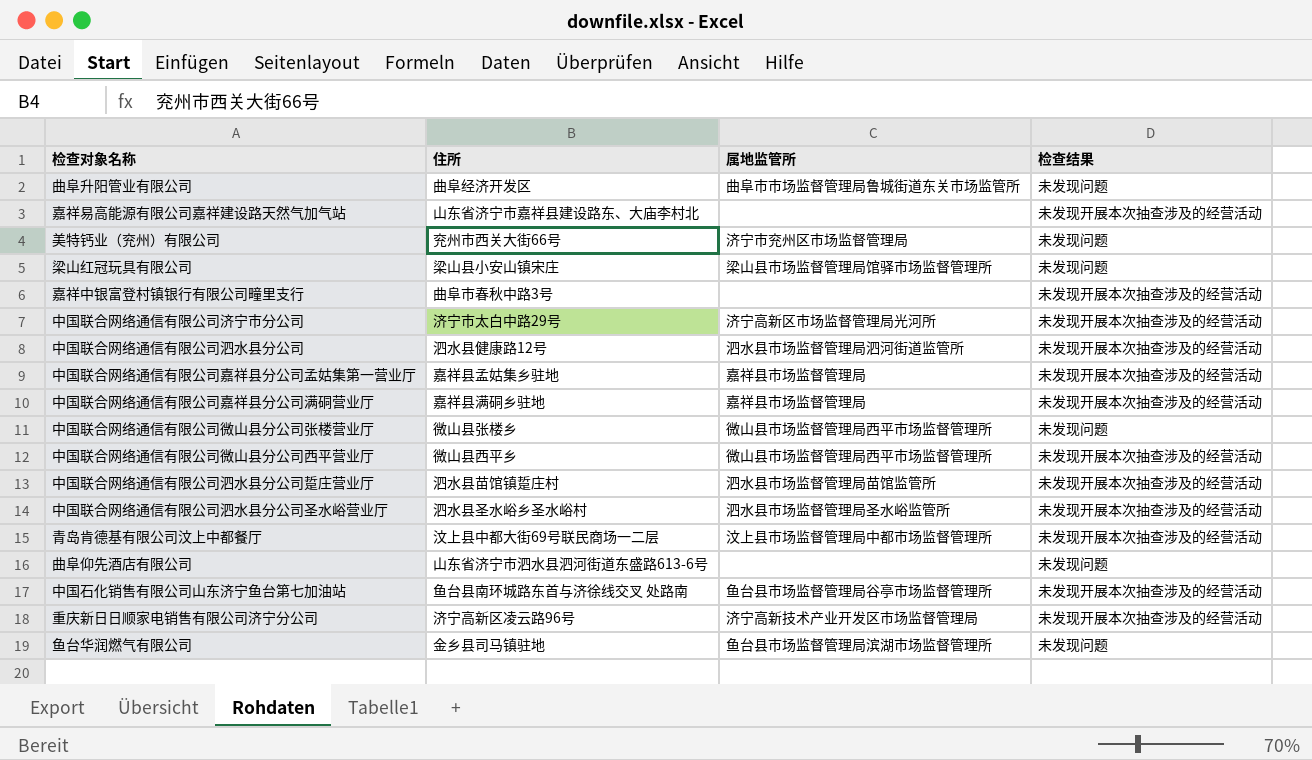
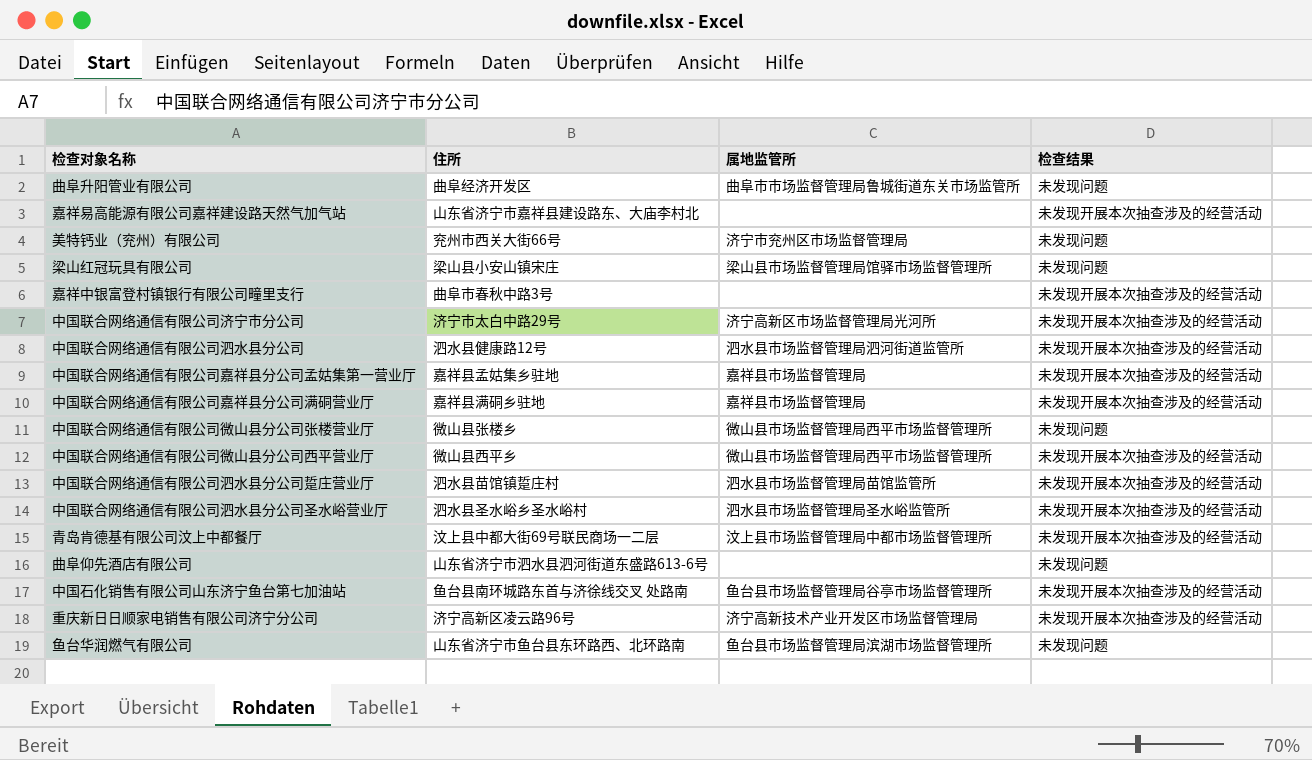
鱼台华润燃气有限公司 | 住所: 金乡县司马镇驻地 -> 山东省济宁市鱼台县东环路西、北环路南

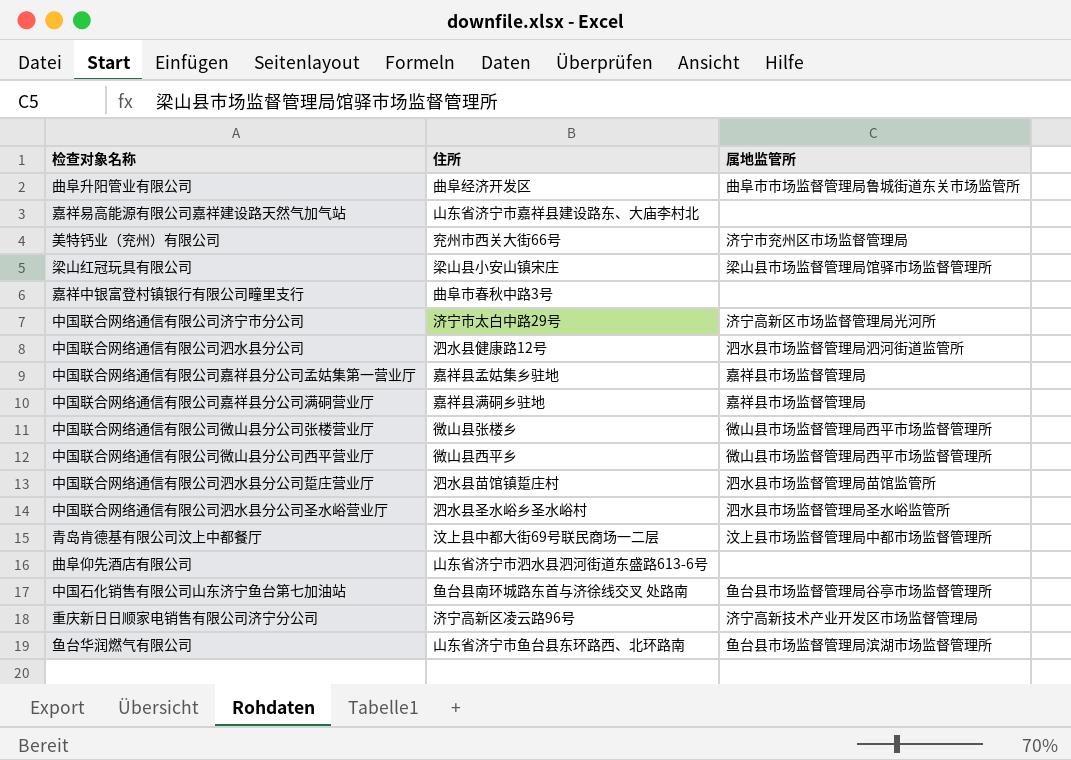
column 检查结果 | position: 4 -> none

